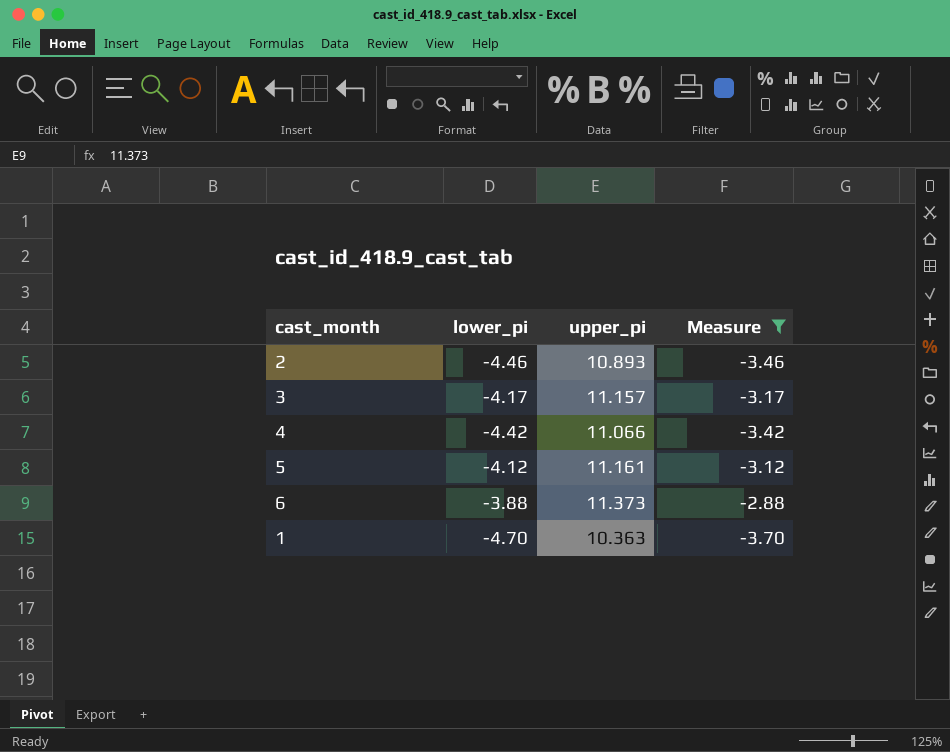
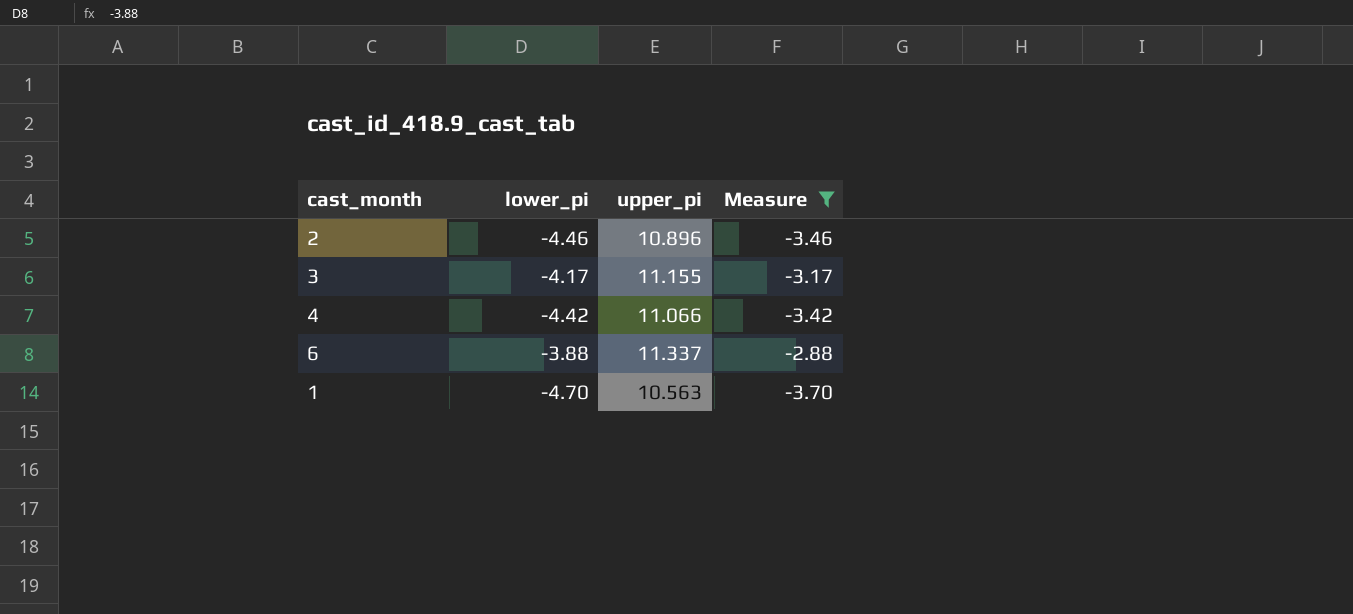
row 5: -4.12 | 11.161 | -3.12 -> none
2 | upper_pi: 10.893 -> 10.896
3 | upper_pi: 11.157 -> 11.155
6 | upper_pi: 11.373 -> 11.337
1 | upper_pi: 10.363 -> 10.563

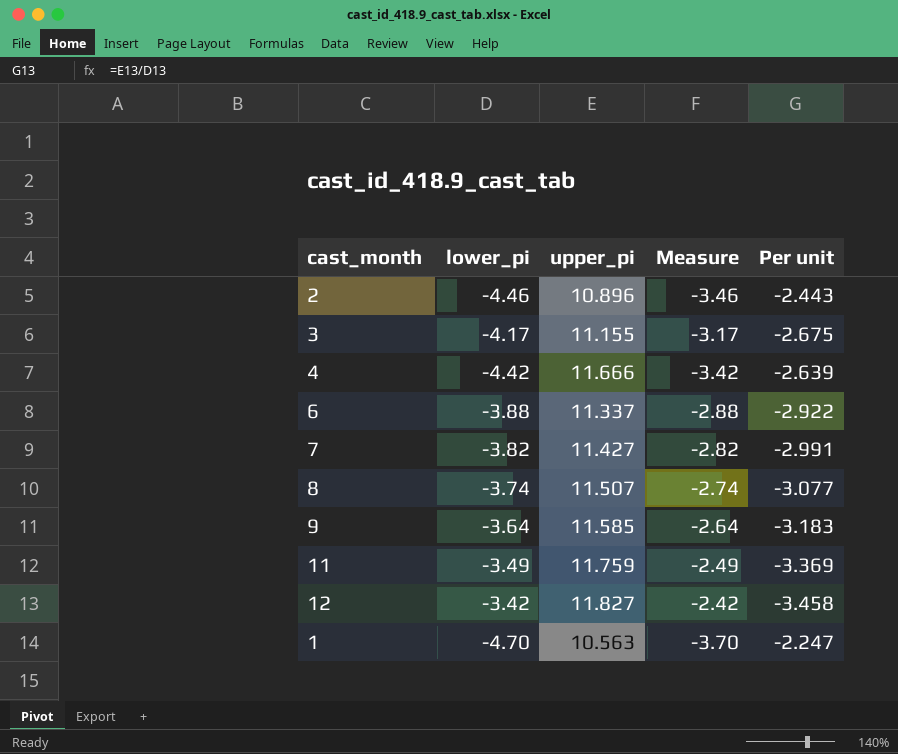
filter: Measure <= -2.88 -> none
column Per unit | formula: none -> [upper_pi] / [lower_pi]
4 | upper_pi: 11.066 -> 11.666

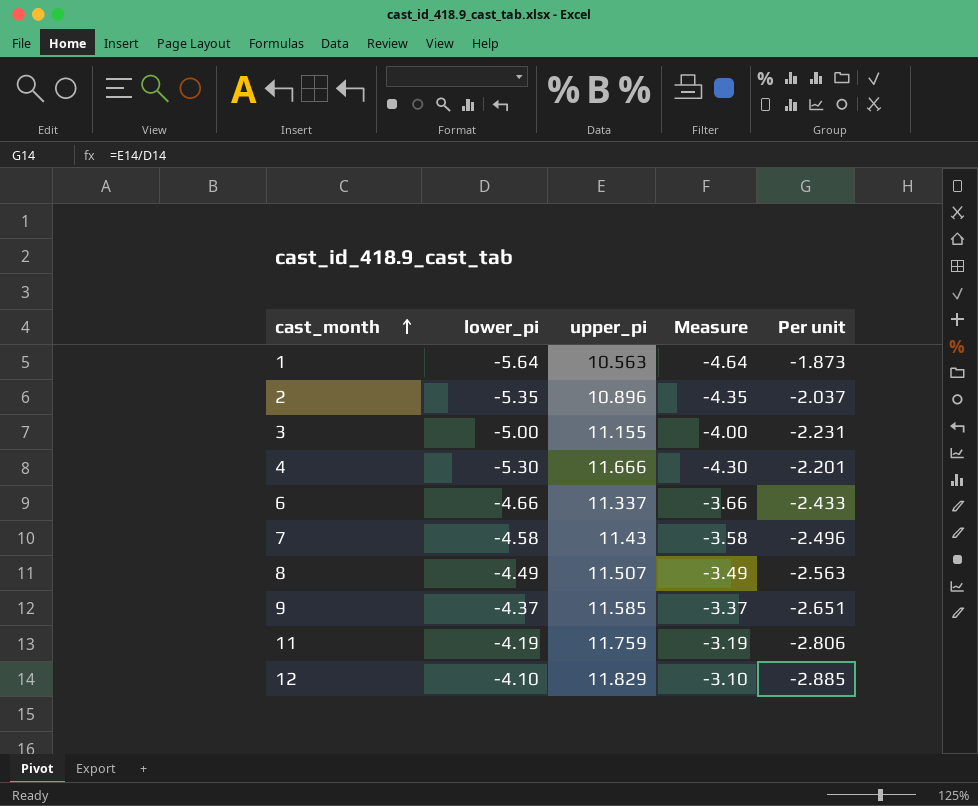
row order: none -> cast_month ascending
1 | lower_pi: -4.70 -> -5.64
1 | Measure: -3.70 -> -4.64
1 | Per unit: -2.247 -> -1.873
2 | lower_pi: -4.46 -> -5.35
2 | Measure: -3.46 -> -4.35
2 | Per unit: -2.443 -> -2.037
3 | lower_pi: -4.17 -> -5.00
3 | Measure: -3.17 -> -4.00
3 | Per unit: -2.675 -> -2.231
4 | lower_pi: -4.42 -> -5.30
4 | Measure: -3.42 -> -4.30
4 | Per unit: -2.639 -> -2.201
6 | lower_pi: -3.88 -> -4.66
6 | Measure: -2.88 -> -3.66
6 | Per unit: -2.922 -> -2.433
7 | lower_pi: -3.82 -> -4.58
7 | upper_pi: 11.427 -> 11.43
7 | Measure: -2.82 -> -3.58
7 | Per unit: -2.991 -> -2.496
8 | lower_pi: -3.74 -> -4.49
8 | Measure: -2.74 -> -3.49
8 | Per unit: -3.077 -> -2.563
9 | lower_pi: -3.64 -> -4.37
9 | Measure: -2.64 -> -3.37
9 | Per unit: -3.183 -> -2.651
11 | lower_pi: -3.49 -> -4.19
11 | Measure: -2.49 -> -3.19
11 | Per unit: -3.369 -> -2.806
12 | lower_pi: -3.42 -> -4.10
12 | upper_pi: 11.827 -> 11.829
12 | Measure: -2.42 -> -3.10
12 | Per unit: -3.458 -> -2.885

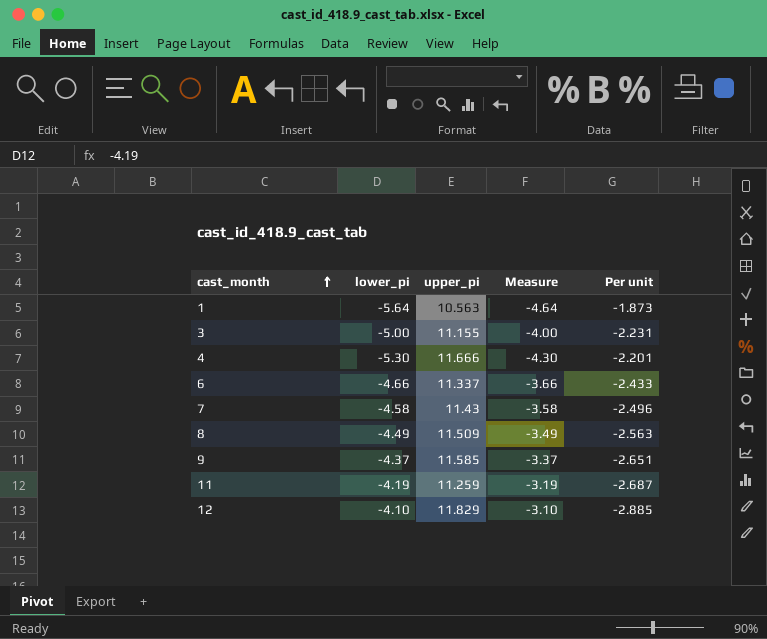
row 2: -5.35 | 10.896 | -4.35 | -2.037 -> none
8 | upper_pi: 11.507 -> 11.509
11 | upper_pi: 11.759 -> 11.259
11 | Per unit: -2.806 -> -2.687

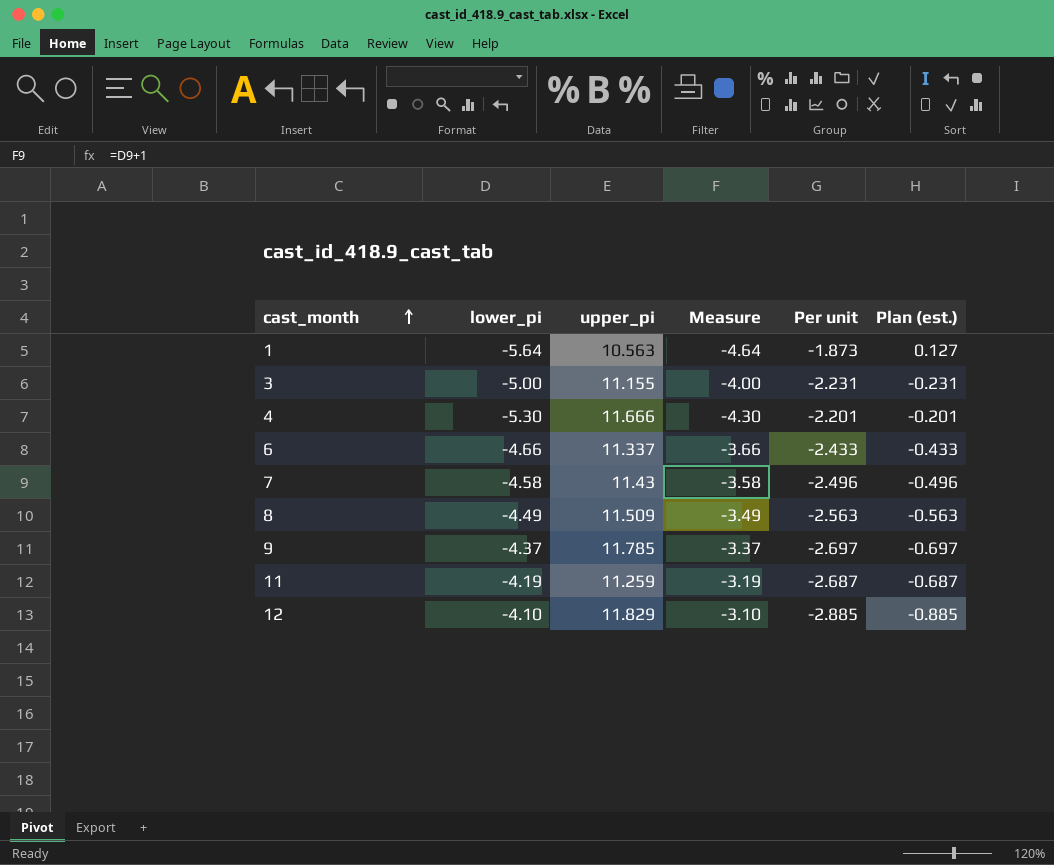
column Plan (est.) | formula: none -> [Per unit] + 2
9 | upper_pi: 11.585 -> 11.785
9 | Per unit: -2.651 -> -2.697

